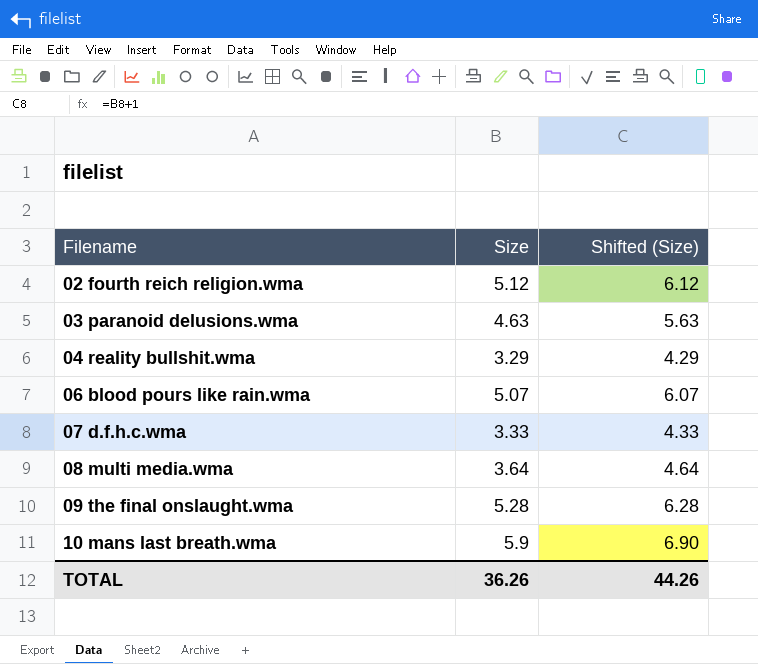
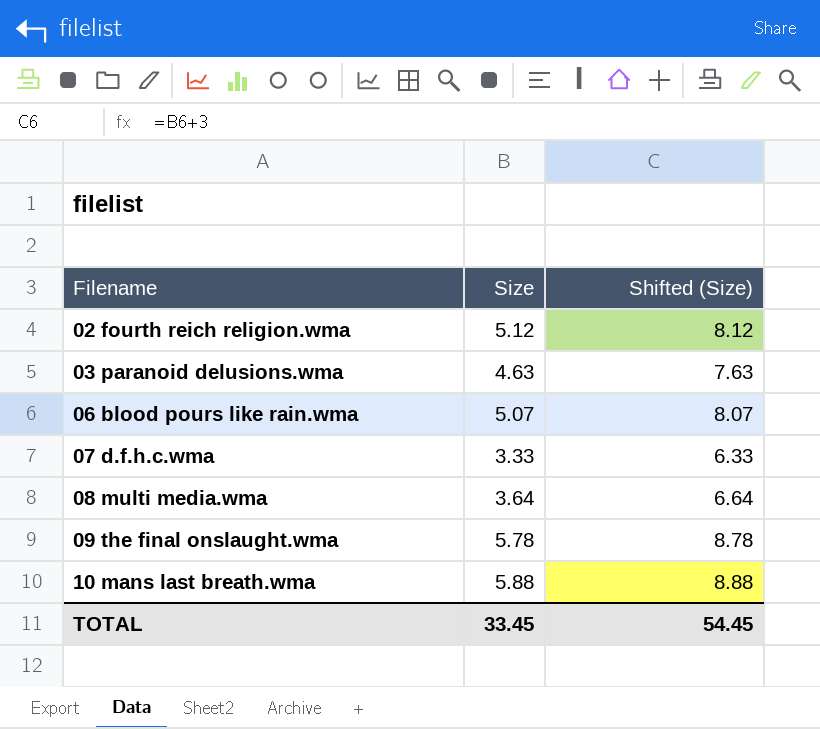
column Shifted (Size) | formula: [Size] + 1 -> [Size] + 3
row 04 reality bullshit.wma: 3.29 | 4.29 -> none
09 the final onslaught.wma | Size: 5.28 -> 5.78
10 mans last breath.wma | Size: 5.9 -> 5.88
TOTAL | Size: 36.26 -> 33.45
TOTAL | Shifted (Size): 44.26 -> 54.45

